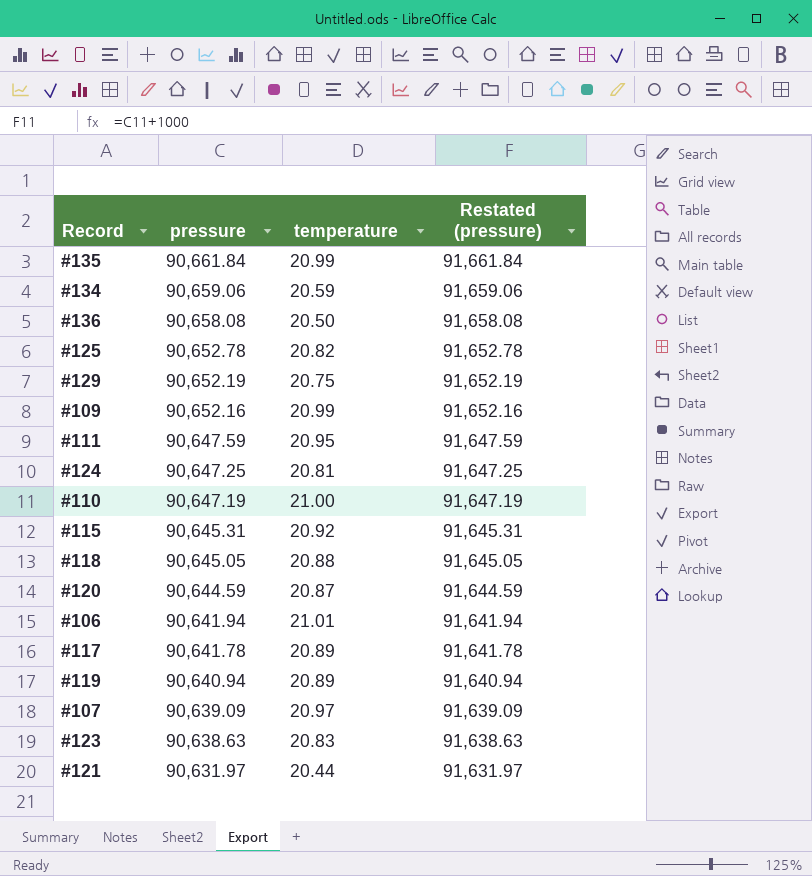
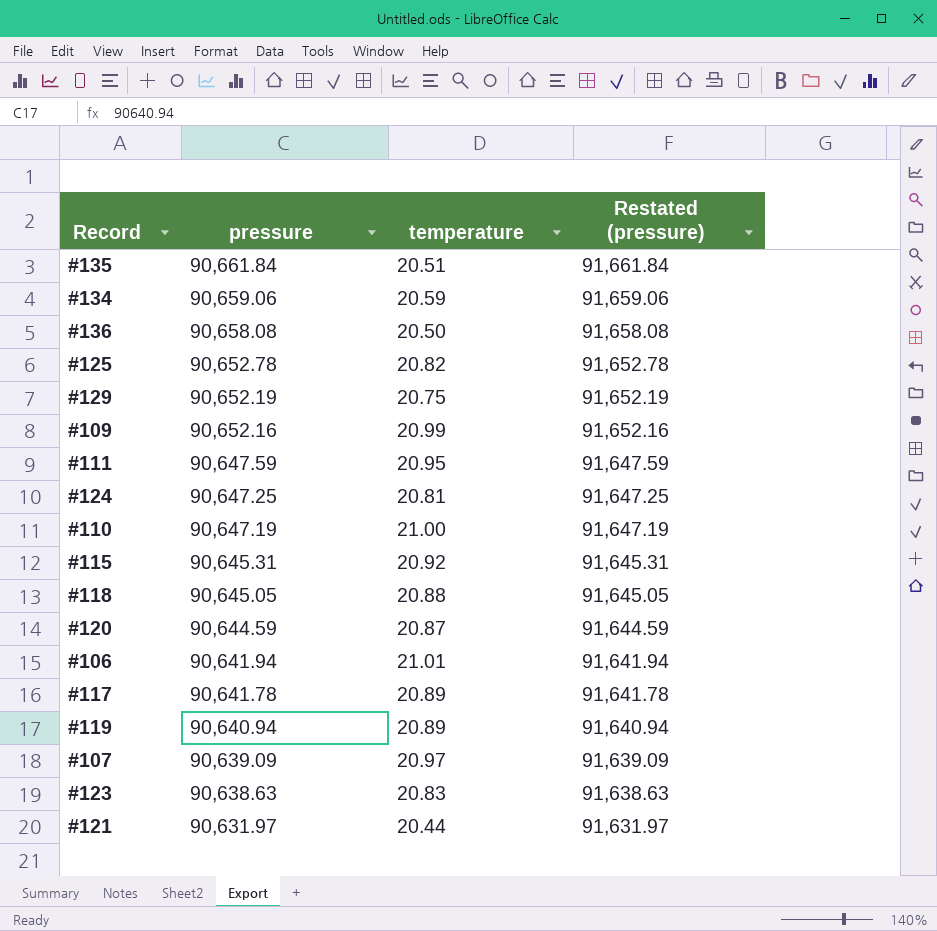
#135 | temperature: 20.99 -> 20.51

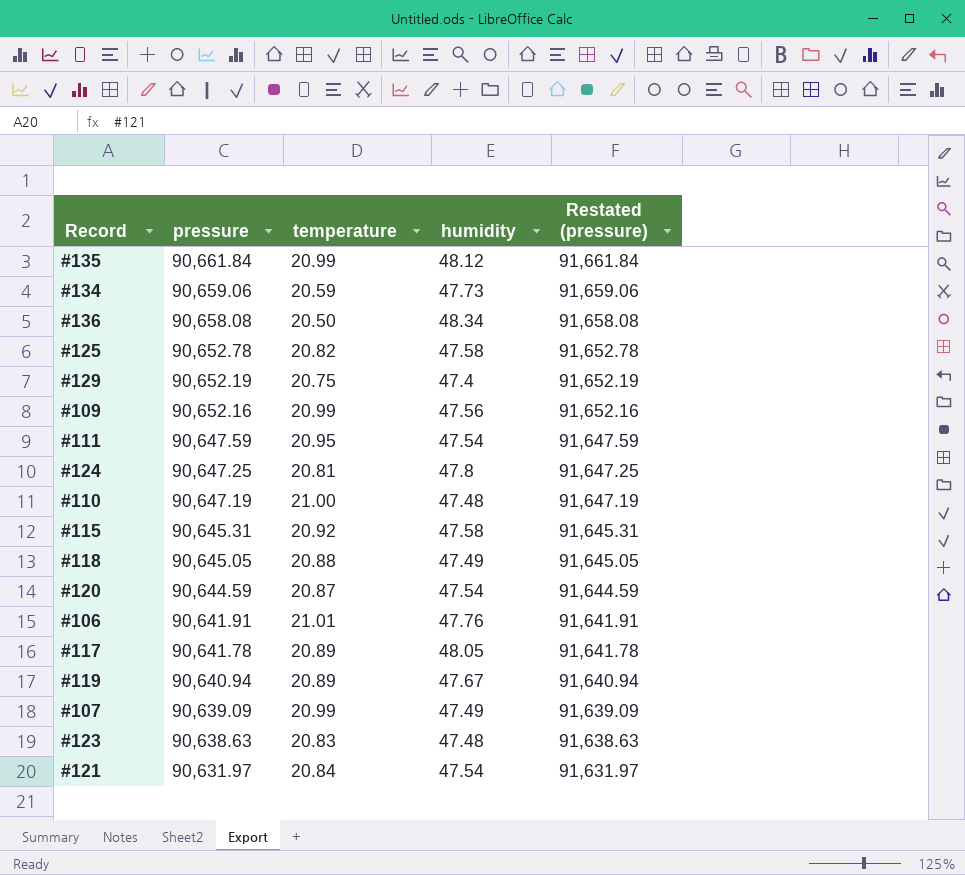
column humidity | position: none -> 4
#135 | temperature: 20.51 -> 20.99
#106 | pressure: 90,641.94 -> 90,641.91
#106 | Restated (pressure): 91,641.94 -> 91,641.91
#107 | temperature: 20.97 -> 20.99
#121 | temperature: 20.44 -> 20.84

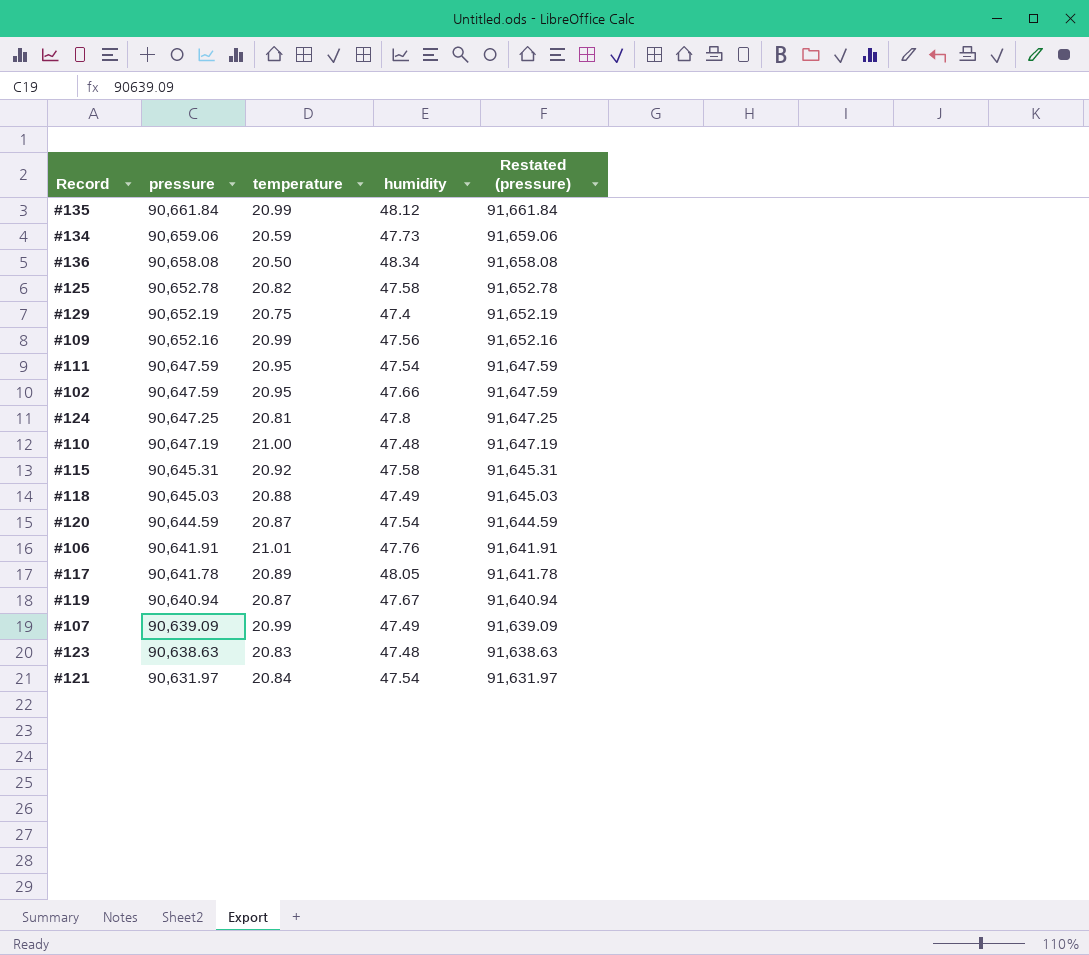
row #102: none -> 90,647.59 | 20.95 | 47.66 | 91,647.59
#118 | pressure: 90,645.05 -> 90,645.03
#118 | Restated (pressure): 91,645.05 -> 91,645.03
#119 | temperature: 20.89 -> 20.87

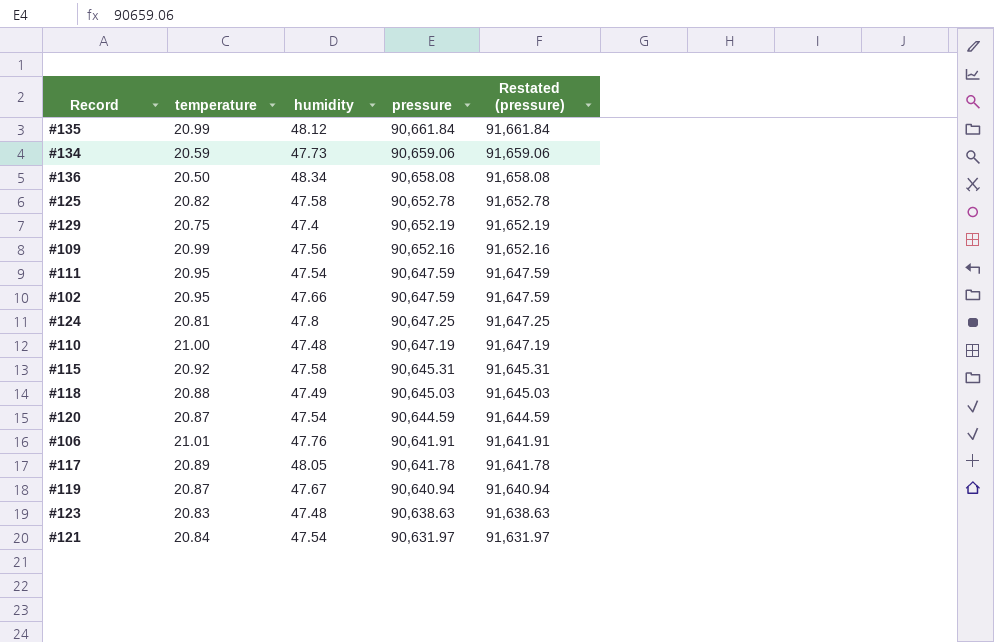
column pressure | position: 2 -> 4
row #107: 90,639.09 | 20.99 | 47.49 | 91,639.09 -> none

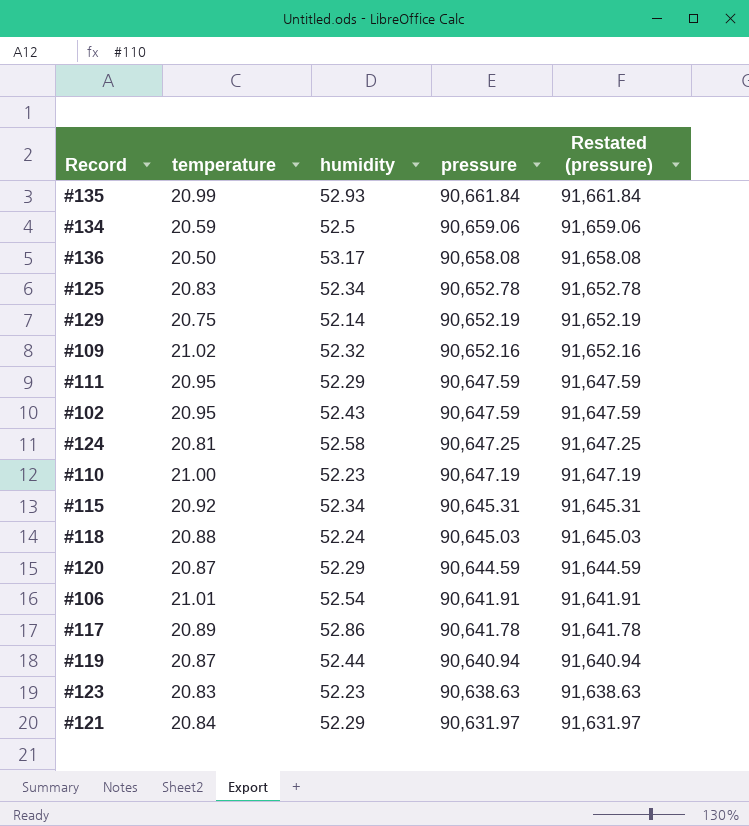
#135 | humidity: 48.12 -> 52.93
#134 | humidity: 47.73 -> 52.5
#136 | humidity: 48.34 -> 53.17
#125 | temperature: 20.82 -> 20.83
#125 | humidity: 47.58 -> 52.34
#129 | humidity: 47.4 -> 52.14
#109 | temperature: 20.99 -> 21.02
#109 | humidity: 47.56 -> 52.32
#111 | humidity: 47.54 -> 52.29
#102 | humidity: 47.66 -> 52.43
#124 | humidity: 47.8 -> 52.58
#110 | humidity: 47.48 -> 52.23
#115 | humidity: 47.58 -> 52.34
#118 | humidity: 47.49 -> 52.24
#120 | humidity: 47.54 -> 52.29
#106 | humidity: 47.76 -> 52.54
#117 | humidity: 48.05 -> 52.86
#119 | humidity: 47.67 -> 52.44
#123 | humidity: 47.48 -> 52.23
#121 | humidity: 47.54 -> 52.29

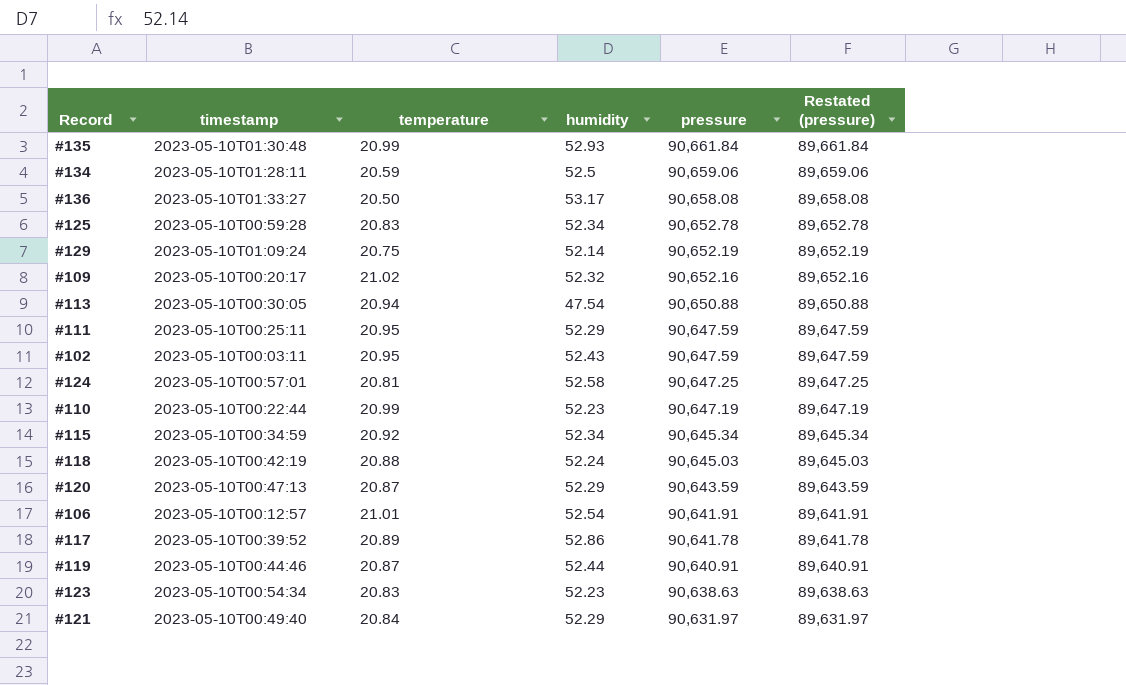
column timestamp | position: none -> 2
column Restated (pressure) | formula: [pressure] + 1000 -> [pressure] - 1000
row #113: none -> 2023-05-10T00:30:05 | 20.94 | 47.54 | 90,650.88 | 89,650.88
#110 | temperature: 21.00 -> 20.99
#115 | pressure: 90,645.31 -> 90,645.34
#120 | pressure: 90,644.59 -> 90,643.59
#119 | pressure: 90,640.94 -> 90,640.91

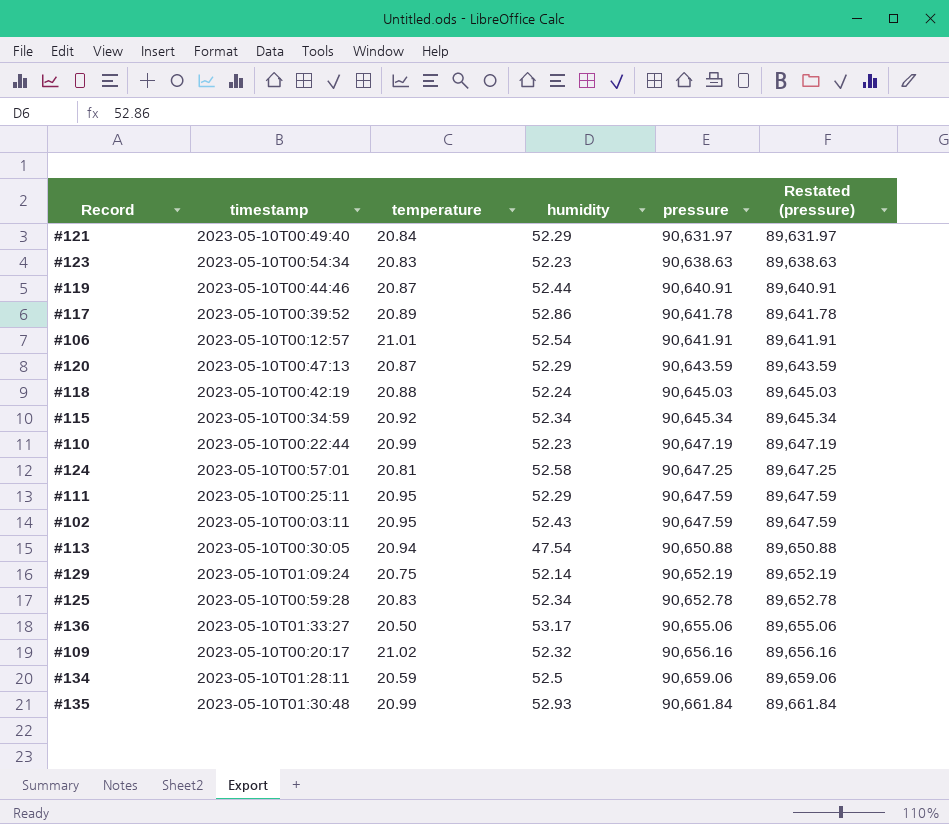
row order: pressure descending -> pressure ascending
#136 | pressure: 90,658.08 -> 90,655.06
#136 | Restated (pressure): 89,658.08 -> 89,655.06
#109 | pressure: 90,652.16 -> 90,656.16
#109 | Restated (pressure): 89,652.16 -> 89,656.16

